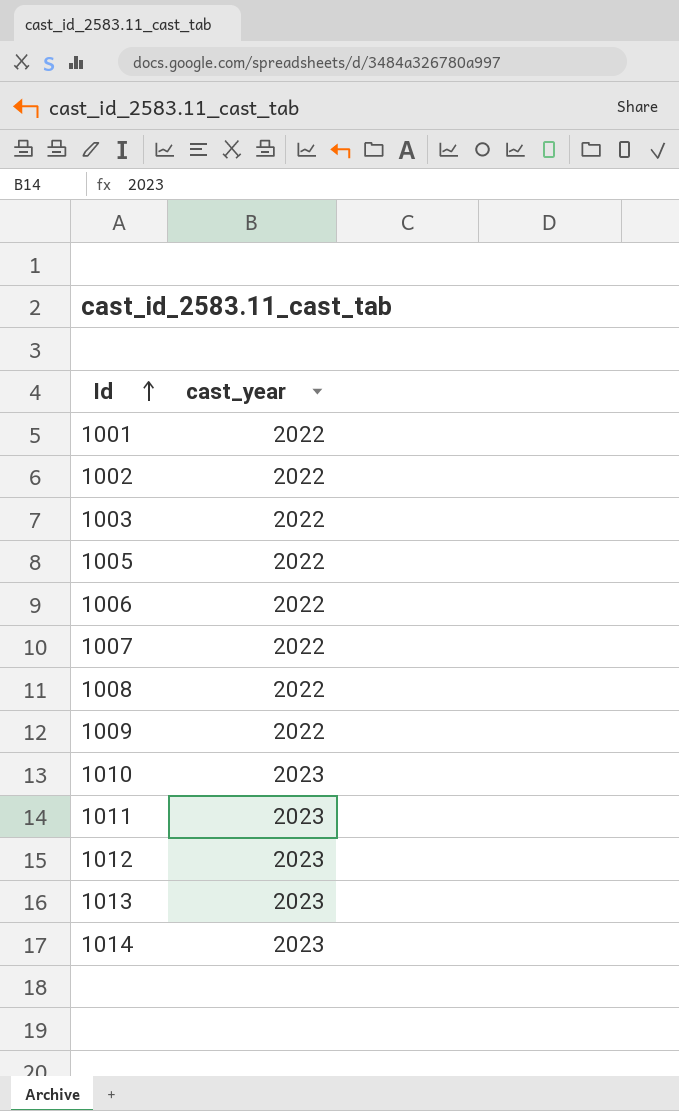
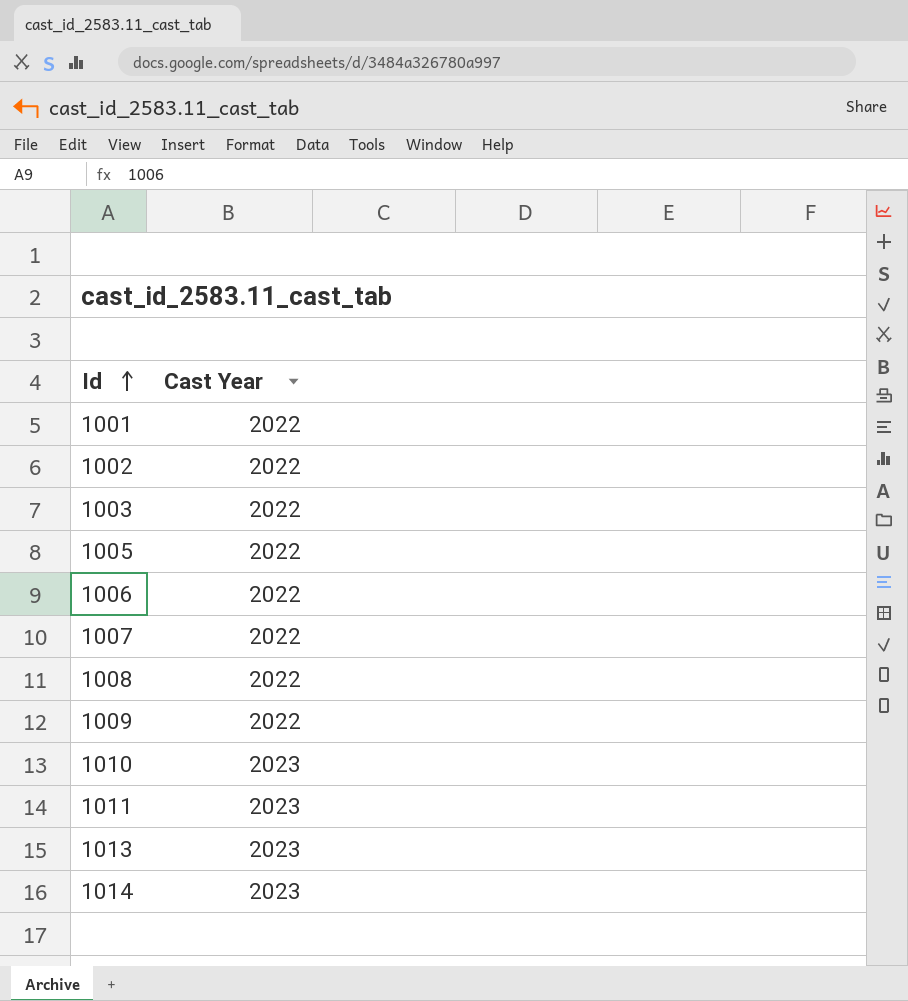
column name: cast_year -> Cast Year
row 1012: 2023 -> none

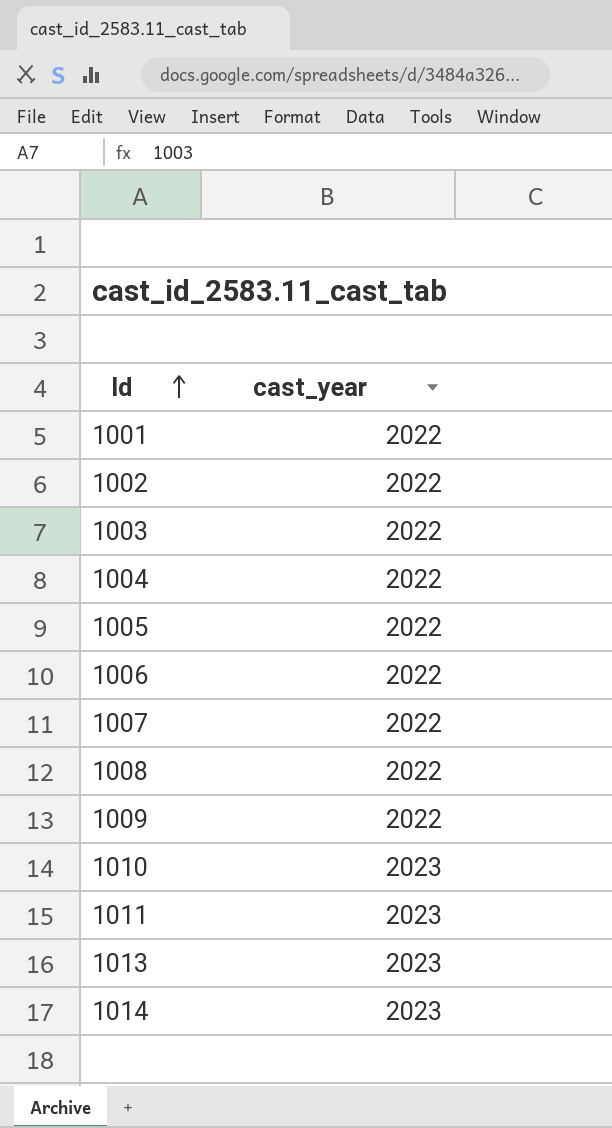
column name: Cast Year -> cast_year
row 1004: none -> 2022

